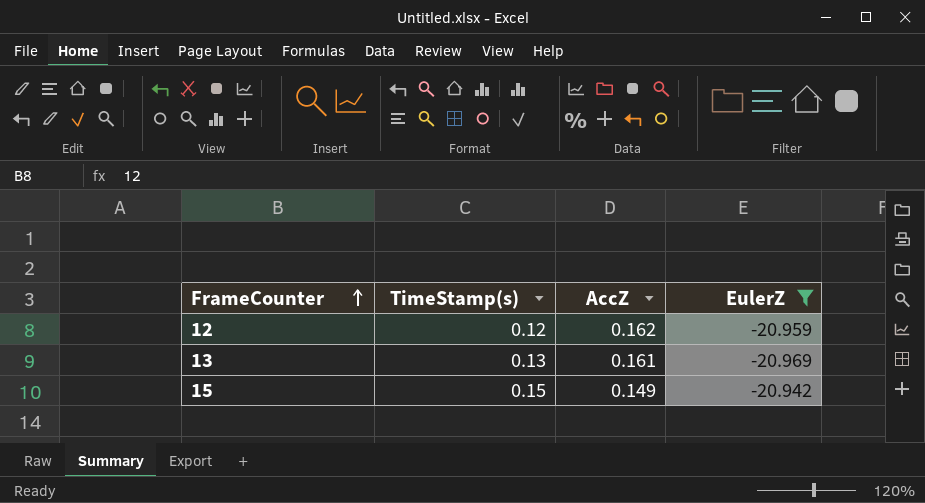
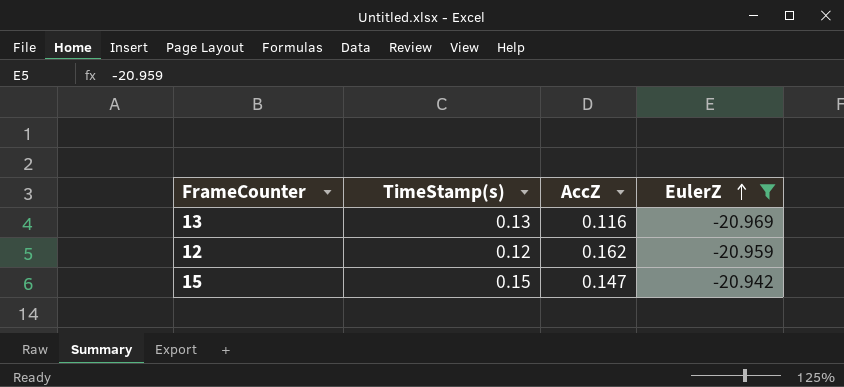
row order: FrameCounter ascending -> EulerZ ascending
13 | AccZ: 0.161 -> 0.116
15 | AccZ: 0.149 -> 0.147

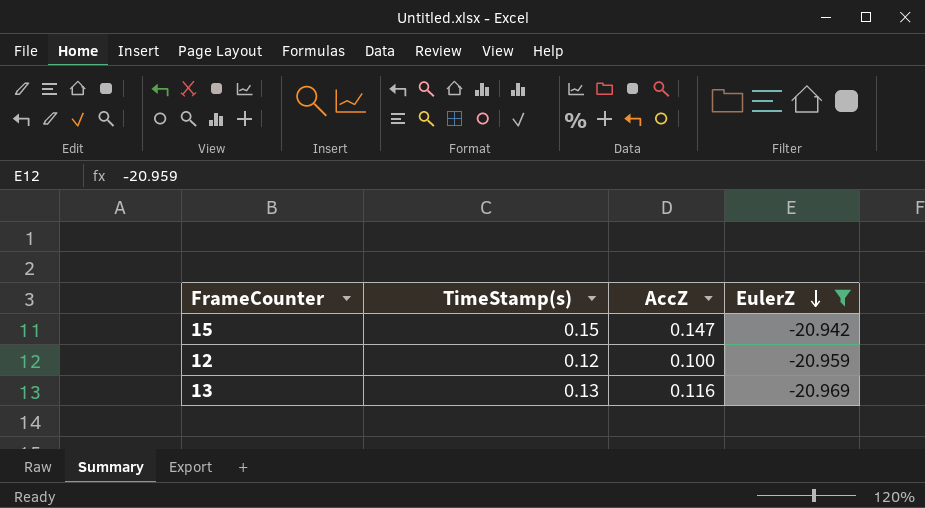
row order: EulerZ ascending -> EulerZ descending
12 | AccZ: 0.162 -> 0.100

